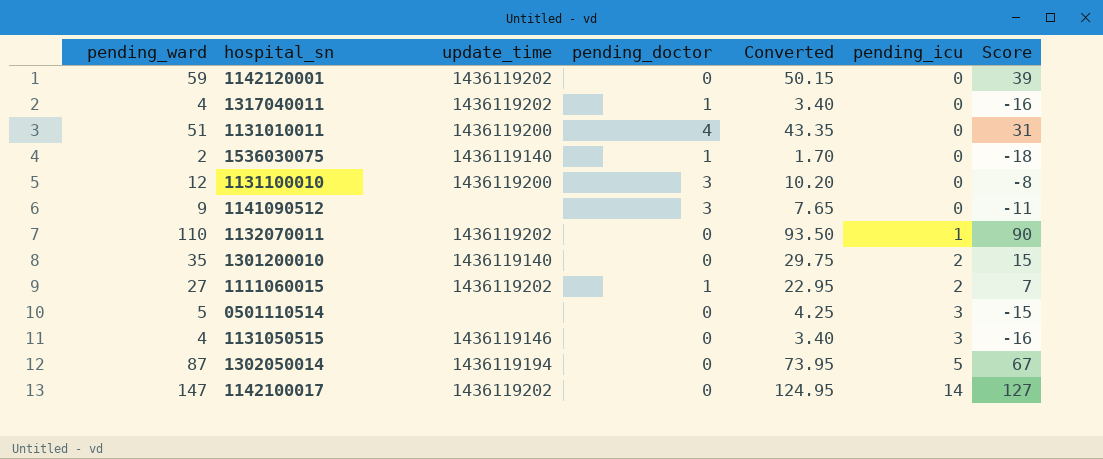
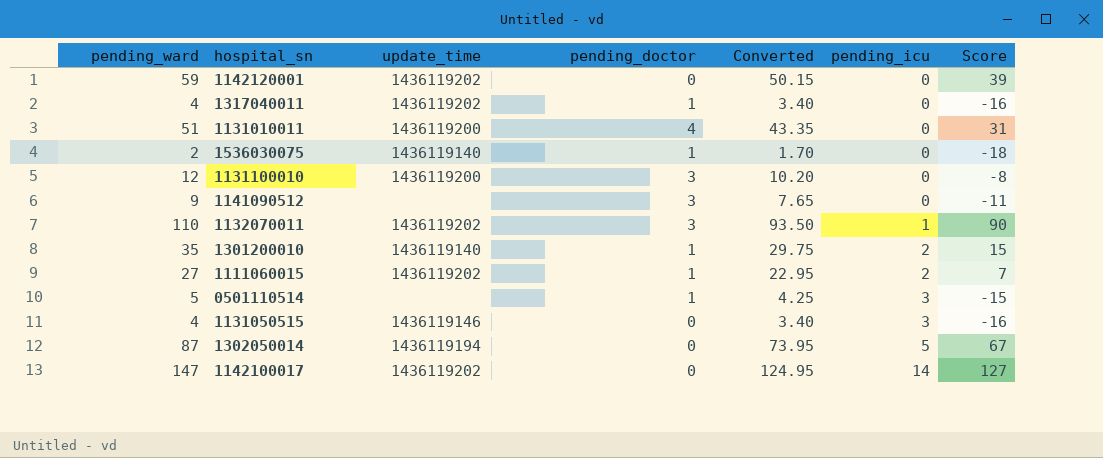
1132070011 | pending_doctor: 0 -> 3
1301200010 | pending_doctor: 0 -> 1
0501110514 | pending_doctor: 0 -> 1

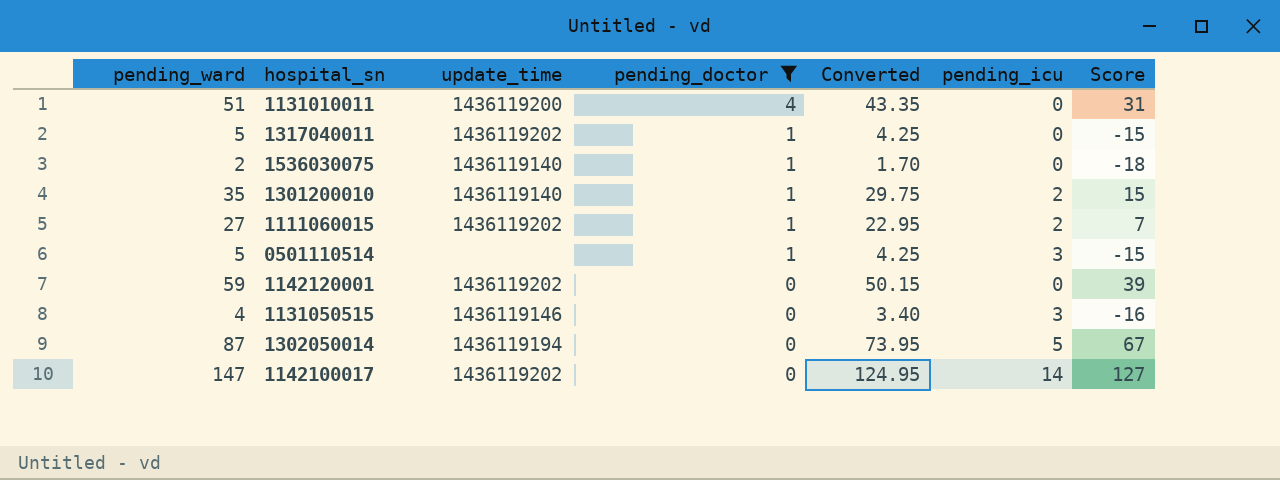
filter: none -> pending_doctor != 3
row order: pending_icu ascending -> pending_doctor descending
1317040011 | pending_ward: 4 -> 5
1317040011 | Converted: 3.40 -> 4.25
1317040011 | Score: -16 -> -15

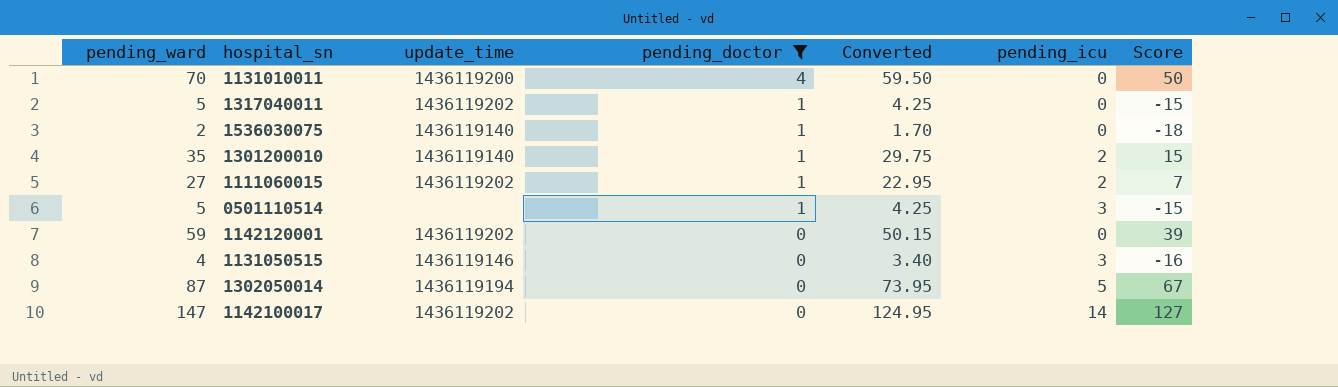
1131010011 | pending_ward: 51 -> 70
1131010011 | Converted: 43.35 -> 59.50
1131010011 | Score: 31 -> 50

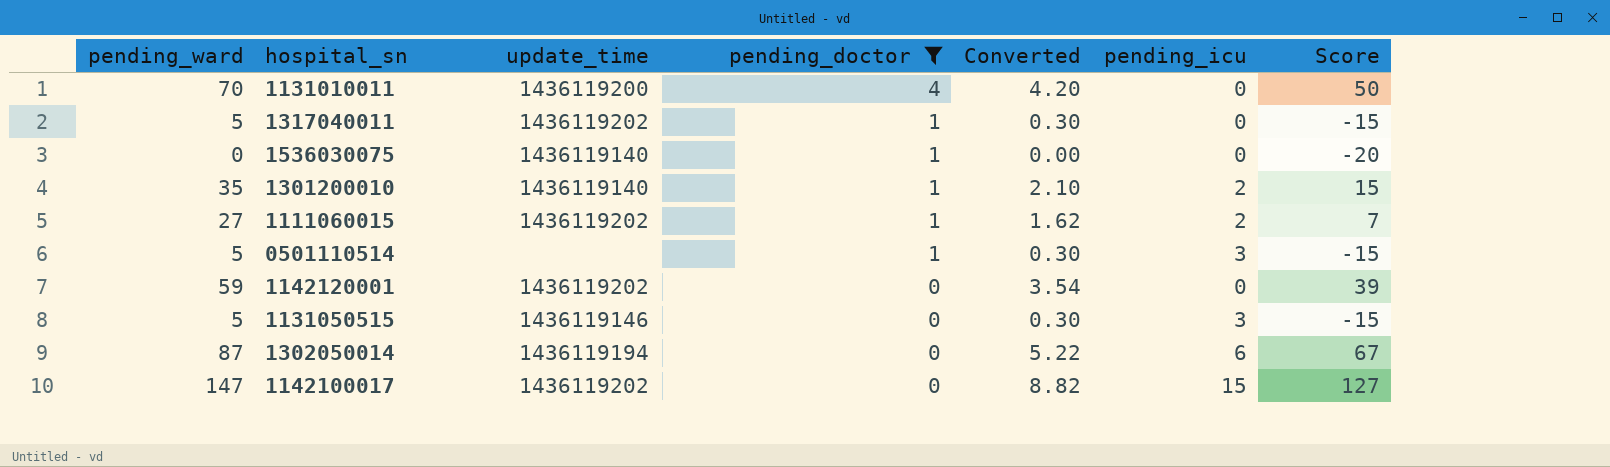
column Converted | formula: [pending_ward] * 0.85 -> [pending_ward] * 0.06
1536030075 | pending_ward: 2 -> 0
1536030075 | Score: -18 -> -20
1131050515 | pending_ward: 4 -> 5
1131050515 | Score: -16 -> -15
1302050014 | pending_icu: 5 -> 6
1142100017 | pending_icu: 14 -> 15

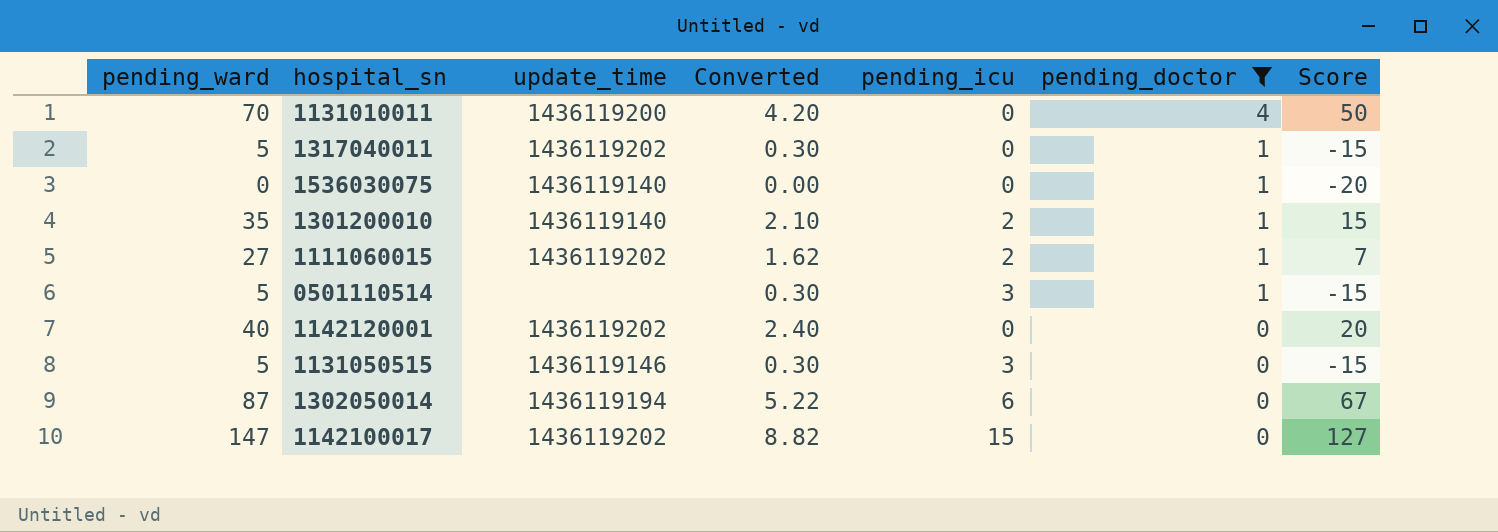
column pending_doctor | position: 4 -> 6
1142120001 | pending_ward: 59 -> 40
1142120001 | Converted: 3.54 -> 2.40
1142120001 | Score: 39 -> 20

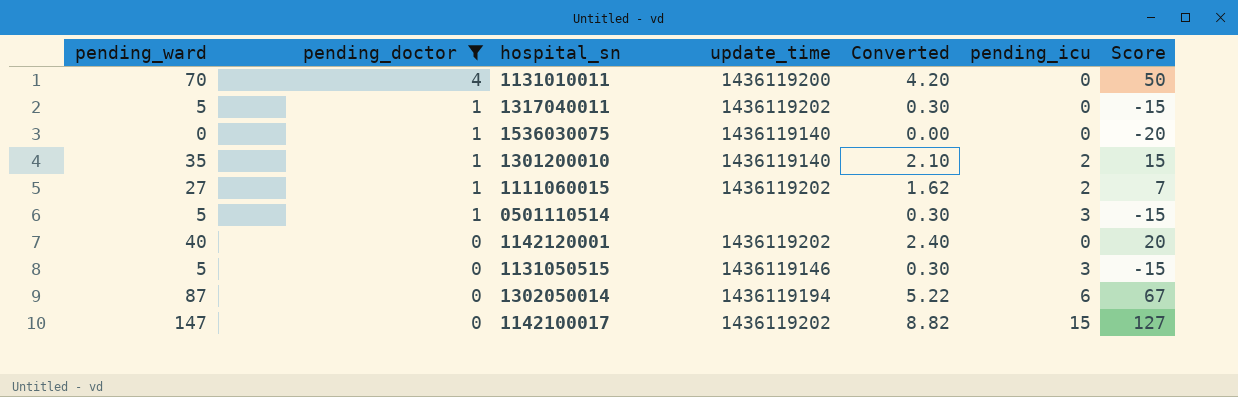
column pending_doctor | position: 6 -> 2

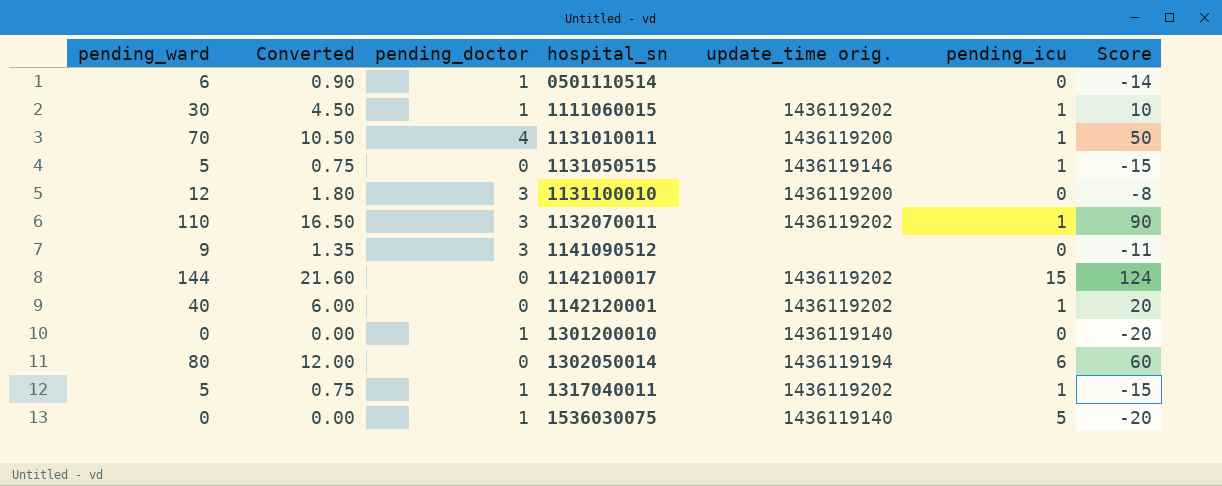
filter: pending_doctor != 3 -> none
row order: pending_doctor descending -> hospital_sn ascending
column Converted | formula: [pending_ward] * 0.06 -> [pending_ward] * 0.15
column Converted | position: 5 -> 2
column name: update_time -> update_time orig.
0501110514 | pending_ward: 5 -> 6
0501110514 | pending_icu: 3 -> 0
0501110514 | Score: -15 -> -14
1111060015 | pending_ward: 27 -> 30
1111060015 | pending_icu: 2 -> 1
1111060015 | Score: 7 -> 10
1131010011 | pending_icu: 0 -> 1
1131050515 | pending_icu: 3 -> 1
1142100017 | pending_ward: 147 -> 144
1142100017 | Score: 127 -> 124
1142120001 | pending_icu: 0 -> 1
1301200010 | pending_ward: 35 -> 0
1301200010 | pending_icu: 2 -> 0
1301200010 | Score: 15 -> -20
1302050014 | pending_ward: 87 -> 80
1302050014 | Score: 67 -> 60
1317040011 | pending_icu: 0 -> 1
1536030075 | pending_icu: 0 -> 5

